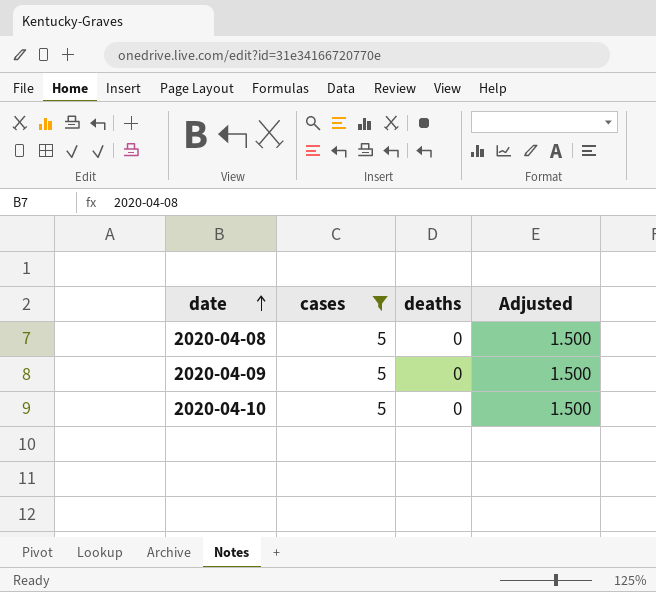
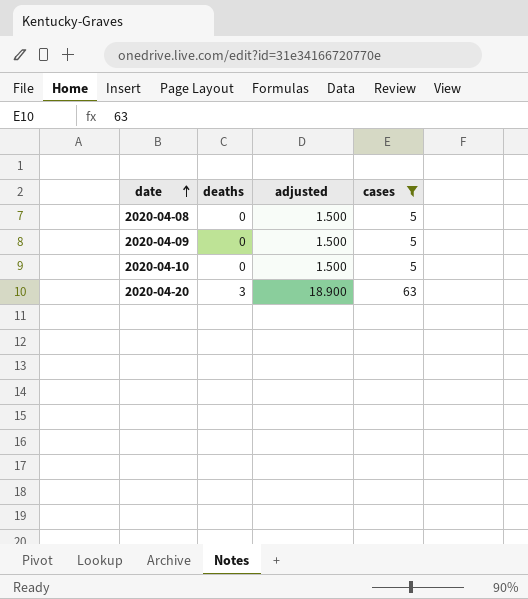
column name: Adjusted -> adjusted
column cases | position: 2 -> 4
row 2020-04-20: none -> 3 | 18.900 | 63

